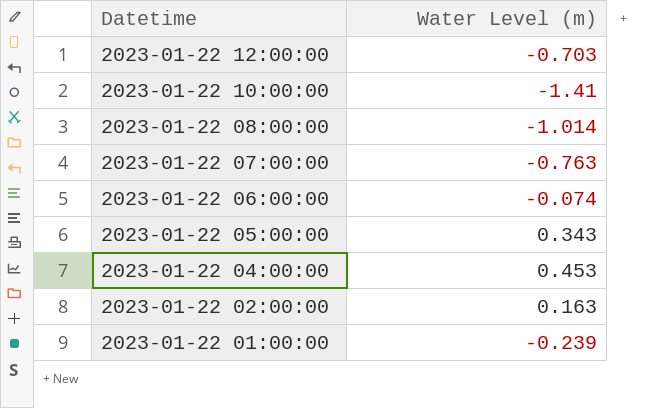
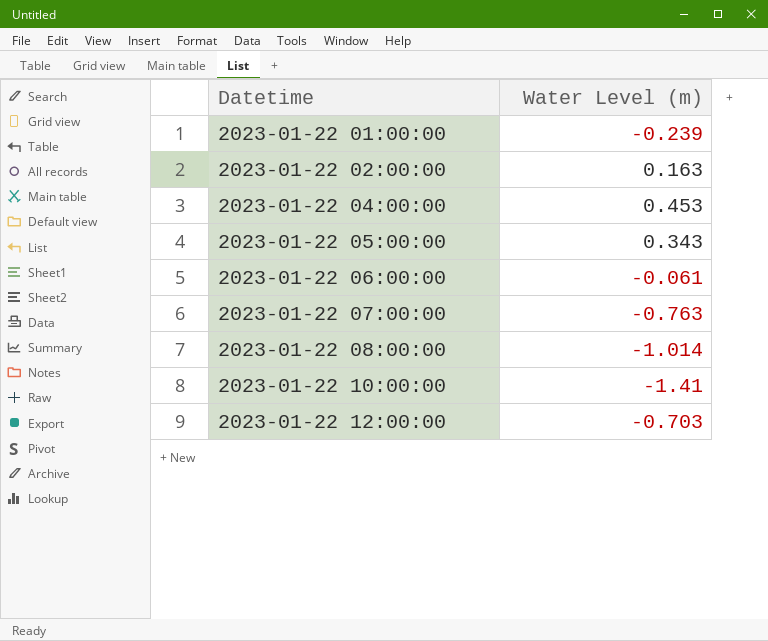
row order: Datetime descending -> Datetime ascending
2023-01-22 06:00:00 | Water Level (m): -0.074 -> -0.061

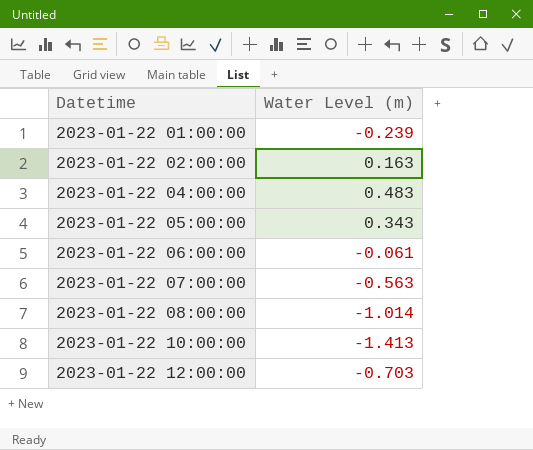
2023-01-22 04:00:00 | Water Level (m): 0.453 -> 0.483
2023-01-22 07:00:00 | Water Level (m): -0.763 -> -0.563
2023-01-22 10:00:00 | Water Level (m): -1.41 -> -1.413

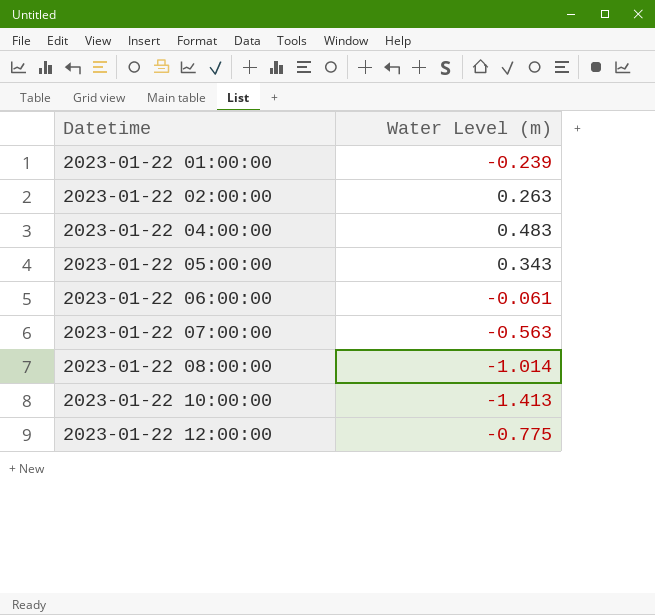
2023-01-22 02:00:00 | Water Level (m): 0.163 -> 0.263
2023-01-22 12:00:00 | Water Level (m): -0.703 -> -0.775

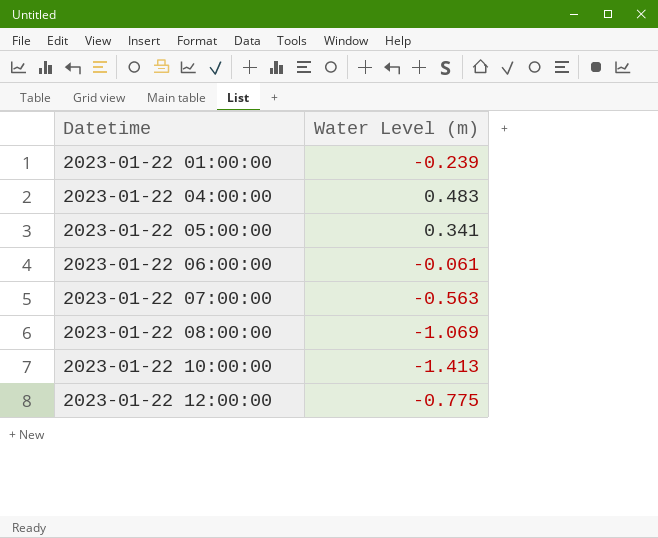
row 2023-01-22 02:00:00: 0.263 -> none
2023-01-22 05:00:00 | Water Level (m): 0.343 -> 0.341
2023-01-22 08:00:00 | Water Level (m): -1.014 -> -1.069

